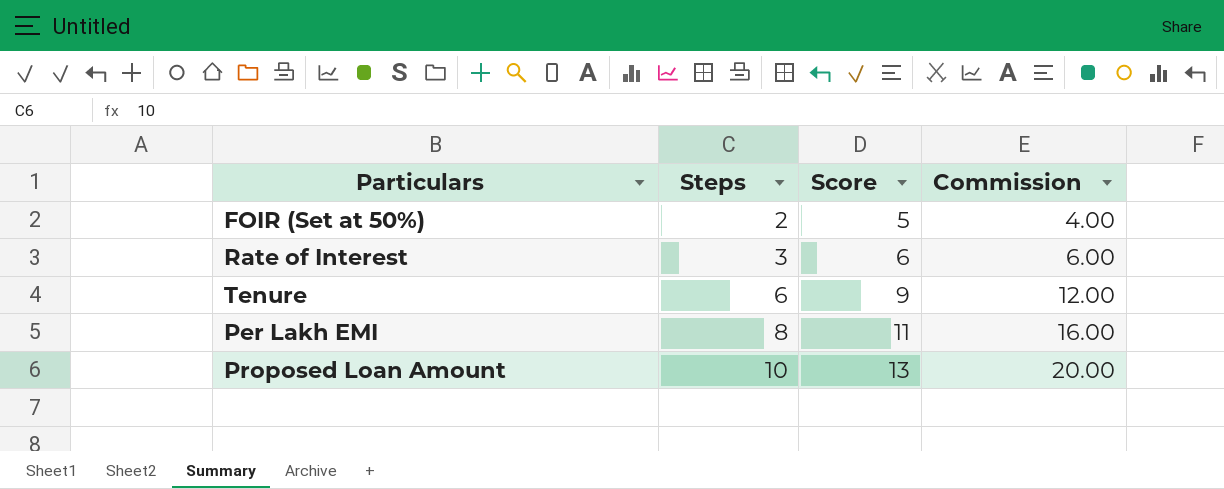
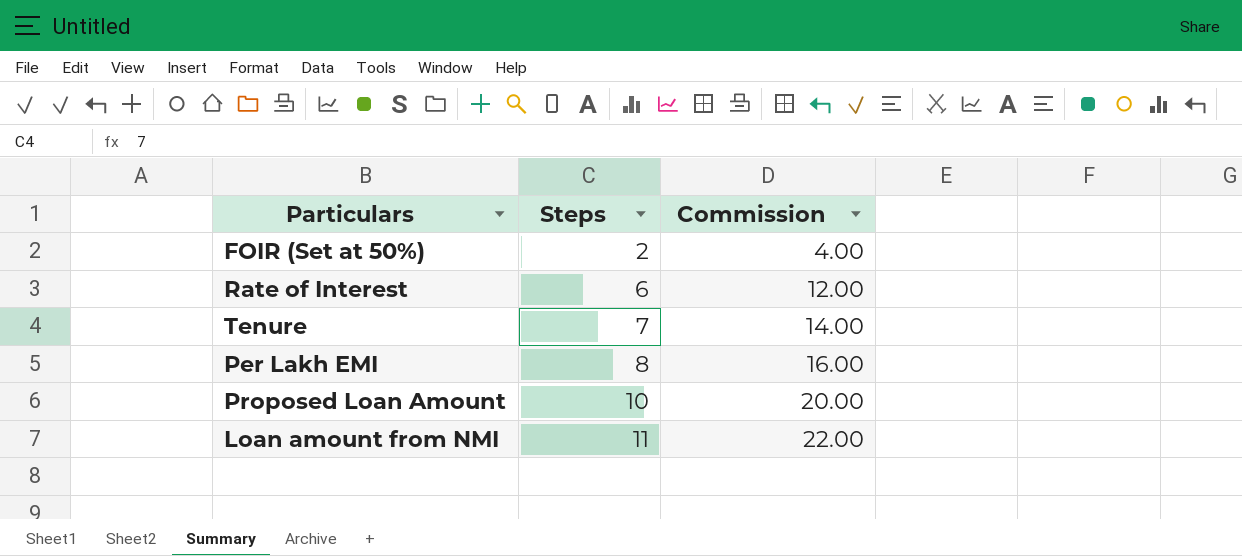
column Score | formula: [Steps] + 3 -> none
Rate of Interest | Steps: 3 -> 6
Rate of Interest | Commission: 6.00 -> 12.00
Tenure | Steps: 6 -> 7
Tenure | Commission: 12.00 -> 14.00
row Loan amount from NMI: none -> 11 | 22.00

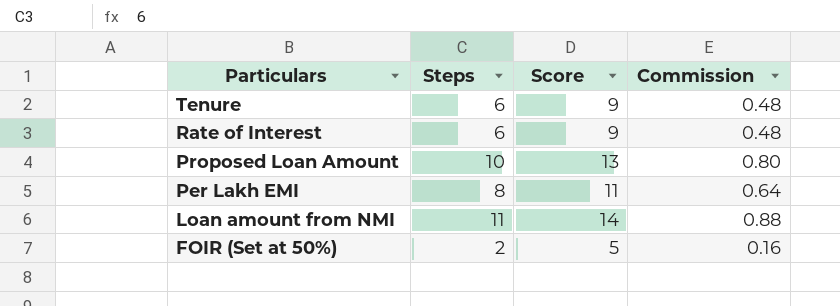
row order: Steps ascending -> Particulars descending
column Score | formula: none -> [Steps] + 3
column Commission | formula: [Steps] * 2 -> [Steps] * 0.08
Tenure | Steps: 7 -> 6

